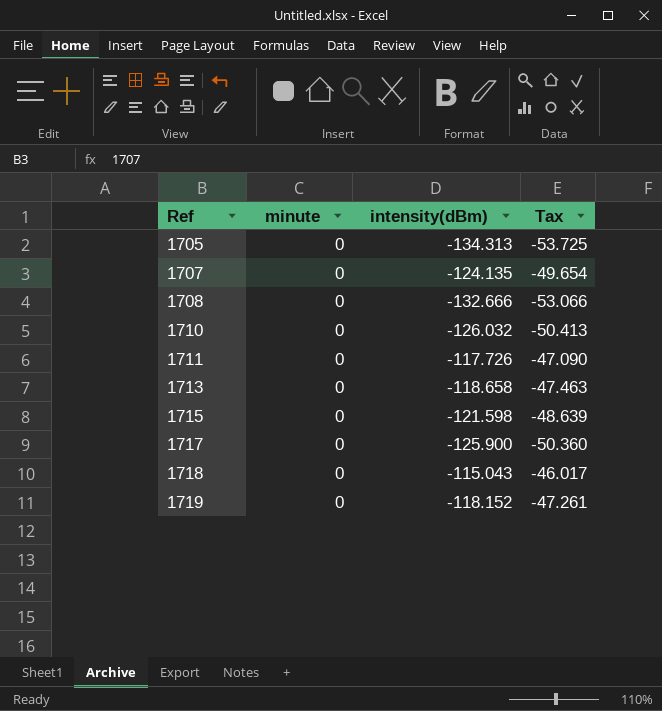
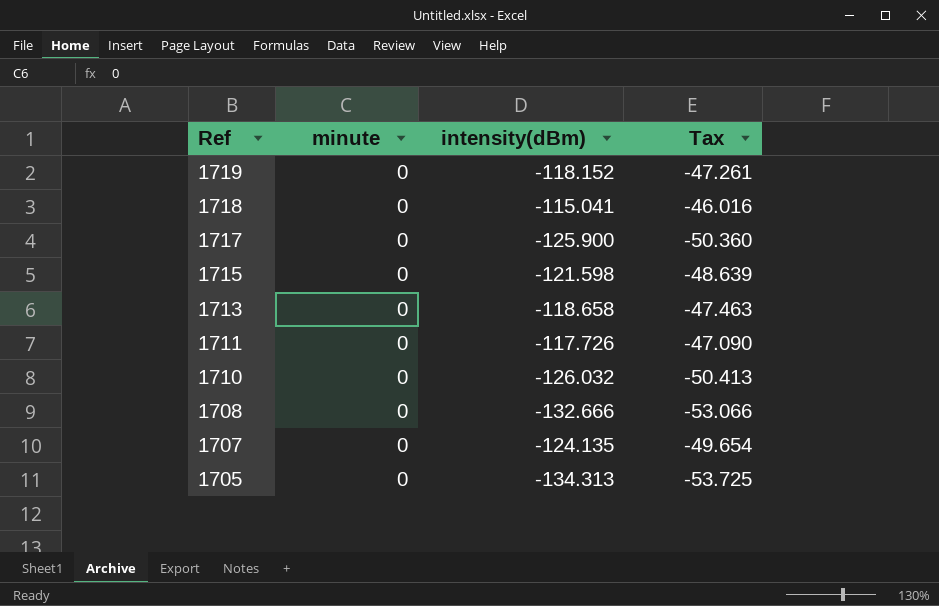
row order: Ref ascending -> Ref descending
1718 | intensity(dBm): -115.043 -> -115.041
1718 | Tax: -46.017 -> -46.016

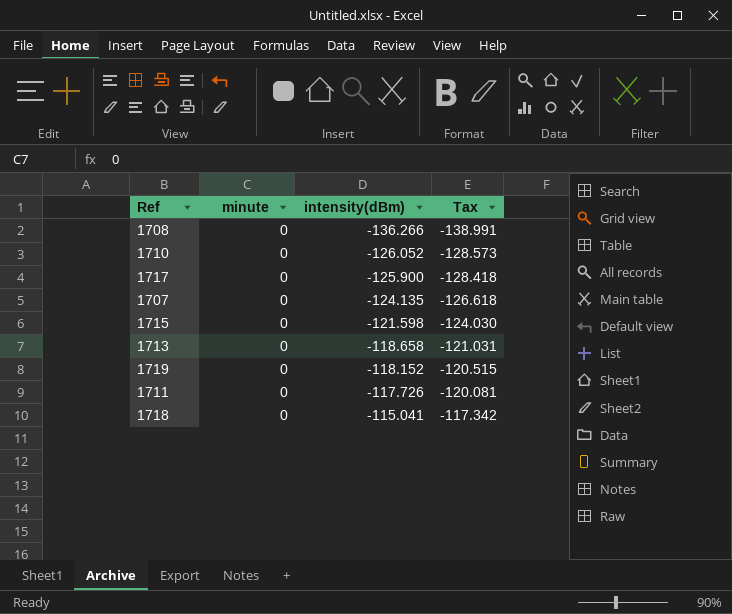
row order: Ref descending -> intensity(dBm) ascending
column Tax | formula: [intensity(dBm)] * 0.4 -> [intensity(dBm)] * 1.02
row 1705: 0 | -134.313 | -53.725 -> none
1708 | intensity(dBm): -132.666 -> -136.266
1710 | intensity(dBm): -126.032 -> -126.052

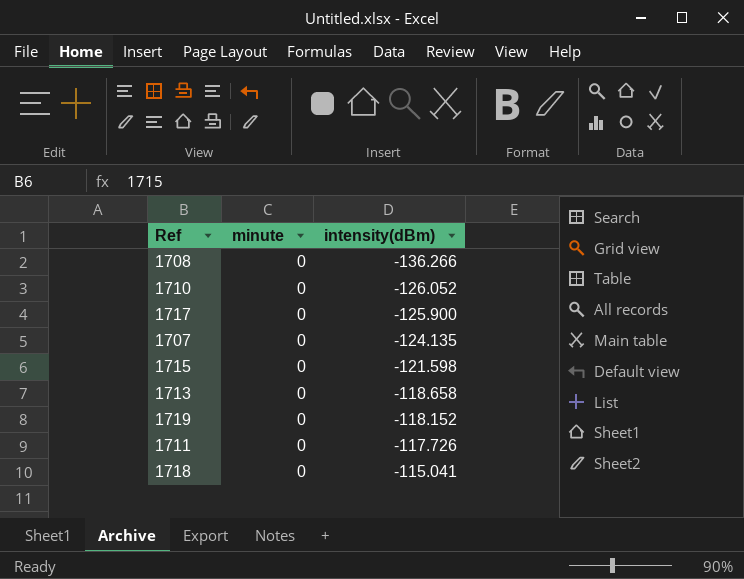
column Tax | formula: [intensity(dBm)] * 1.02 -> none

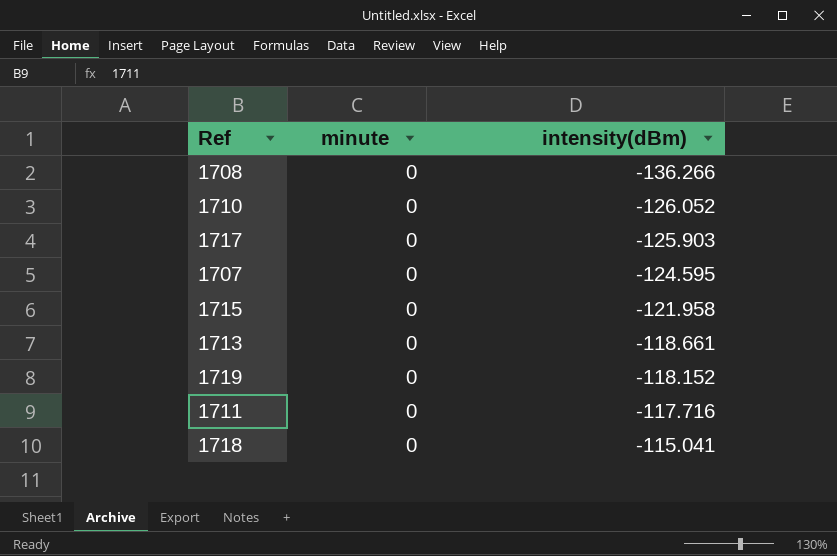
1717 | intensity(dBm): -125.900 -> -125.903
1707 | intensity(dBm): -124.135 -> -124.595
1715 | intensity(dBm): -121.598 -> -121.958
1713 | intensity(dBm): -118.658 -> -118.661
1711 | intensity(dBm): -117.726 -> -117.716

